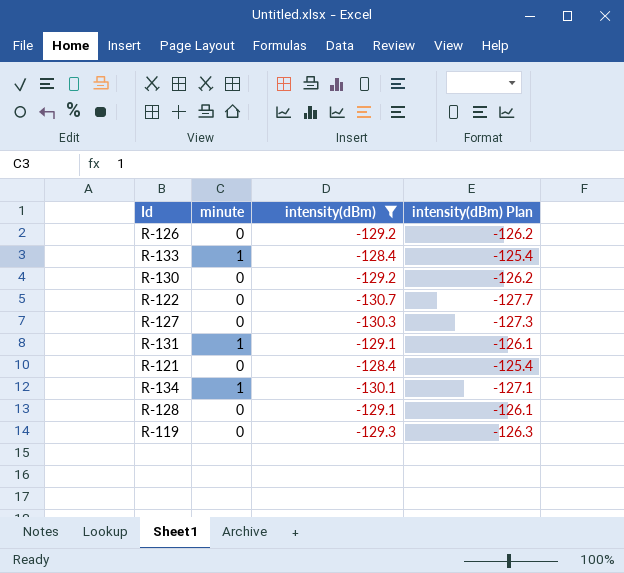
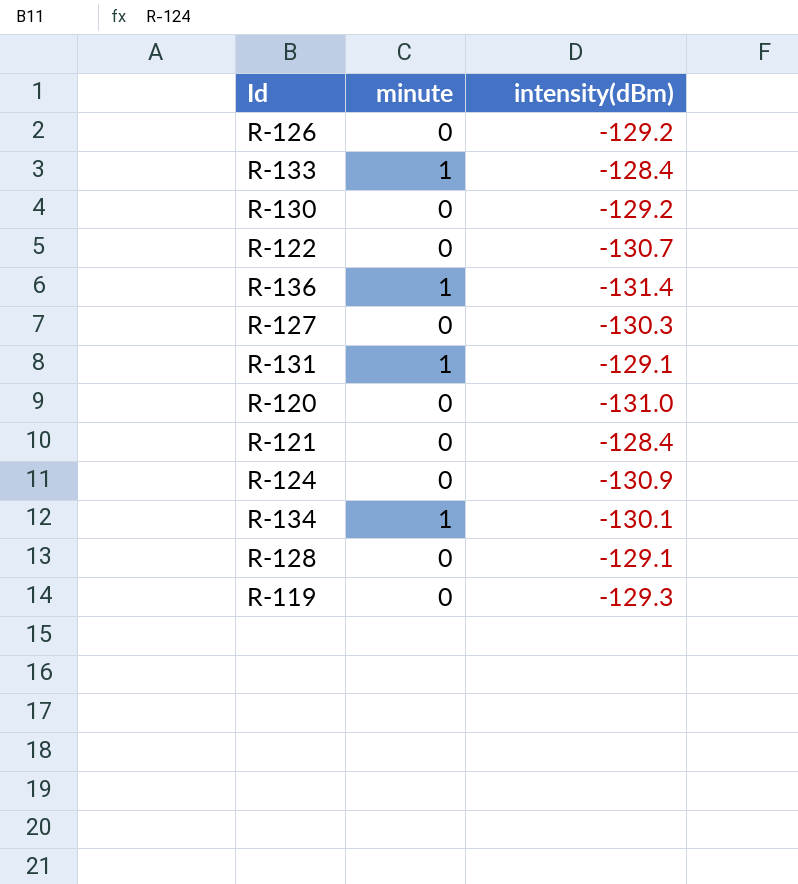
filter: intensity(dBm) >= -130.7 -> none
column intensity(dBm) Plan | formula: [intensity(dBm)] + 3 -> none

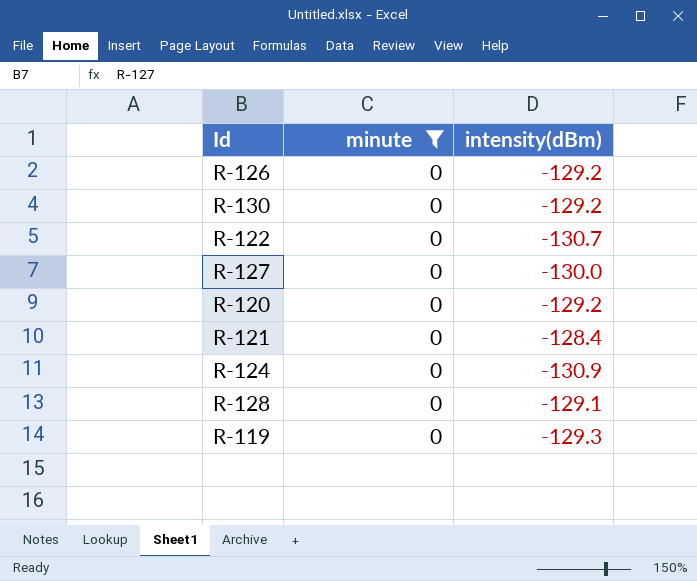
filter: none -> minute = 0
R-127 | intensity(dBm): -130.3 -> -130.0
R-120 | intensity(dBm): -131.0 -> -129.2

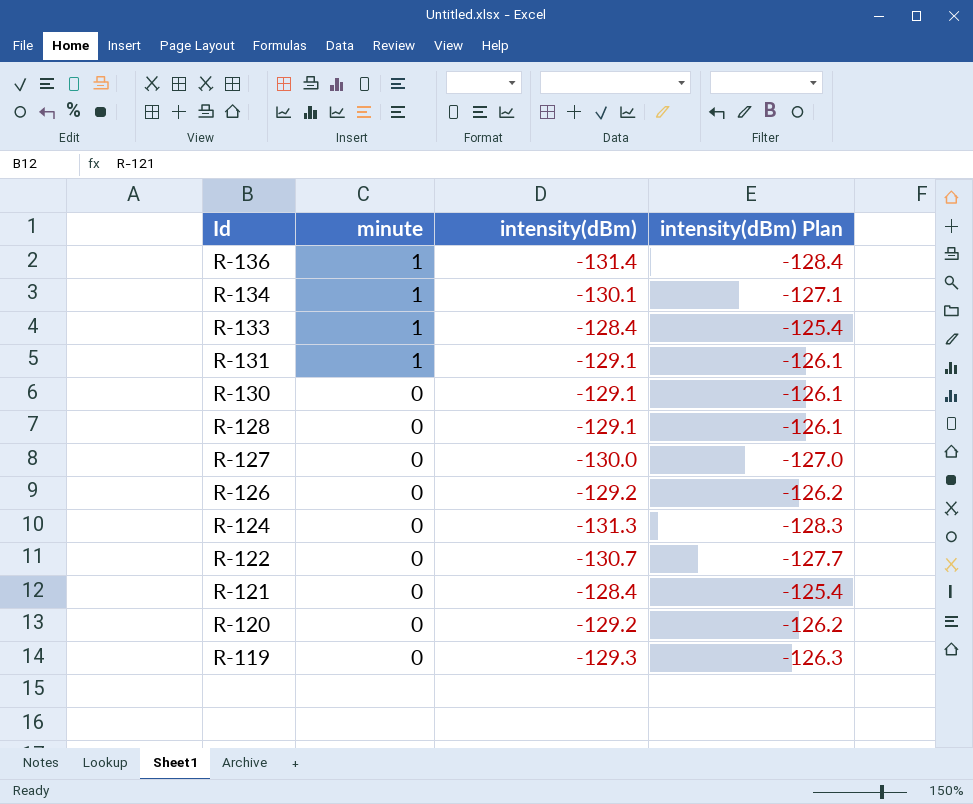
filter: minute = 0 -> none
row order: none -> Id descending
column intensity(dBm) Plan | formula: none -> [intensity(dBm)] + 3
R-130 | intensity(dBm): -129.2 -> -129.1
R-124 | intensity(dBm): -130.9 -> -131.3

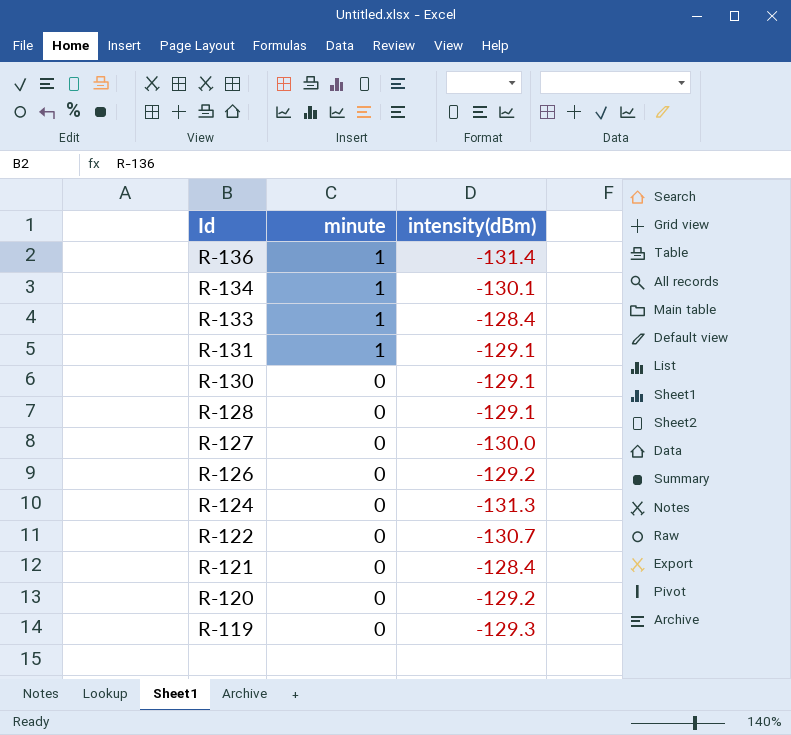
column intensity(dBm) Plan | formula: [intensity(dBm)] + 3 -> none

